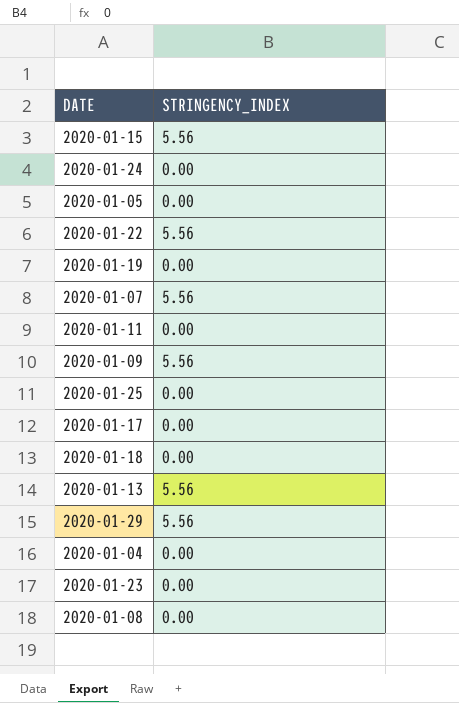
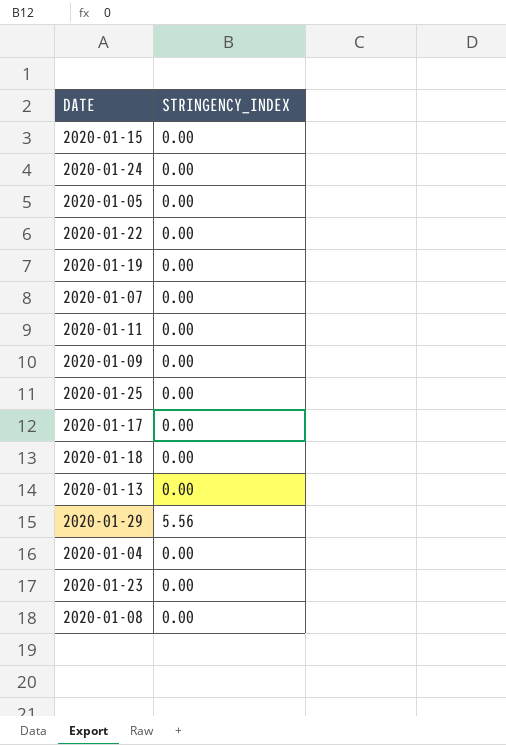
2020-01-15 | STRINGENCY_INDEX: 5.56 -> 0.00
2020-01-22 | STRINGENCY_INDEX: 5.56 -> 0.00
2020-01-07 | STRINGENCY_INDEX: 5.56 -> 0.00
2020-01-09 | STRINGENCY_INDEX: 5.56 -> 0.00
2020-01-13 | STRINGENCY_INDEX: 5.56 -> 0.00

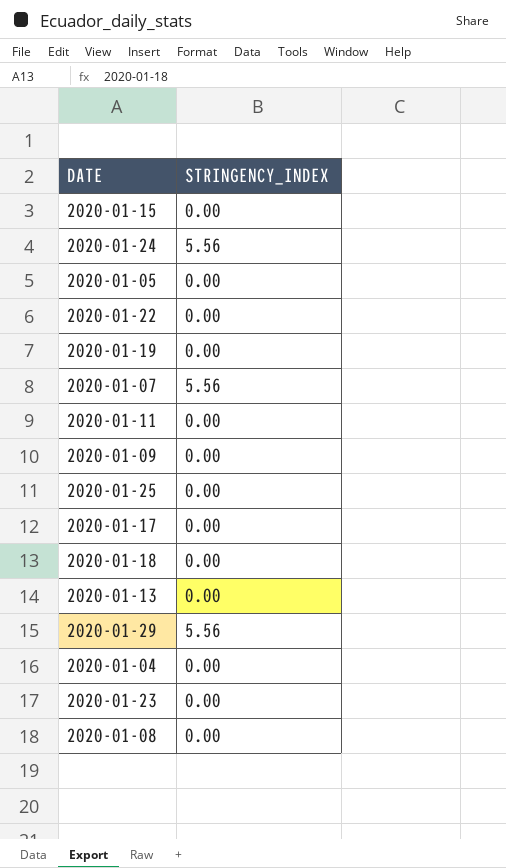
2020-01-24 | STRINGENCY_INDEX: 0.00 -> 5.56
2020-01-07 | STRINGENCY_INDEX: 0.00 -> 5.56

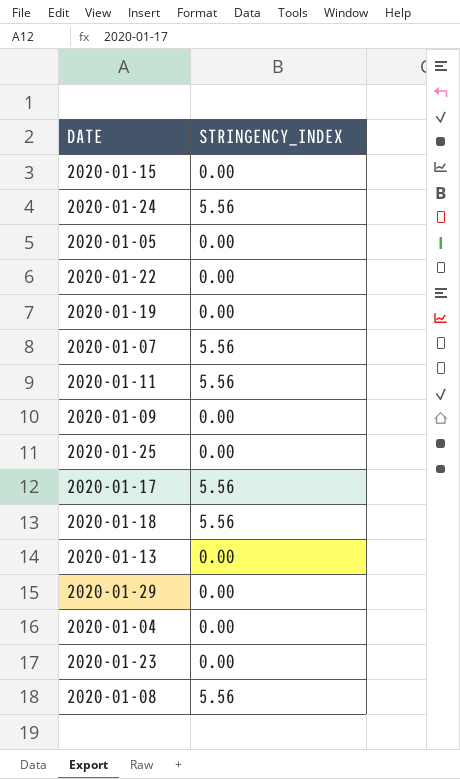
2020-01-11 | STRINGENCY_INDEX: 0.00 -> 5.56
2020-01-17 | STRINGENCY_INDEX: 0.00 -> 5.56
2020-01-18 | STRINGENCY_INDEX: 0.00 -> 5.56
2020-01-29 | STRINGENCY_INDEX: 5.56 -> 0.00
2020-01-08 | STRINGENCY_INDEX: 0.00 -> 5.56

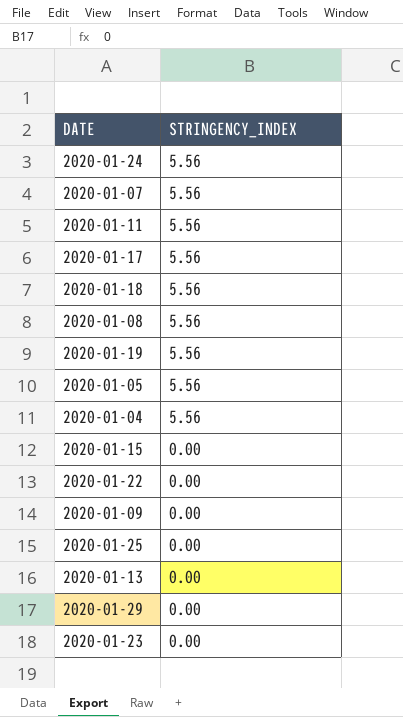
row order: none -> STRINGENCY_INDEX descending
2020-01-19 | STRINGENCY_INDEX: 0.00 -> 5.56
2020-01-05 | STRINGENCY_INDEX: 0.00 -> 5.56
2020-01-04 | STRINGENCY_INDEX: 0.00 -> 5.56

